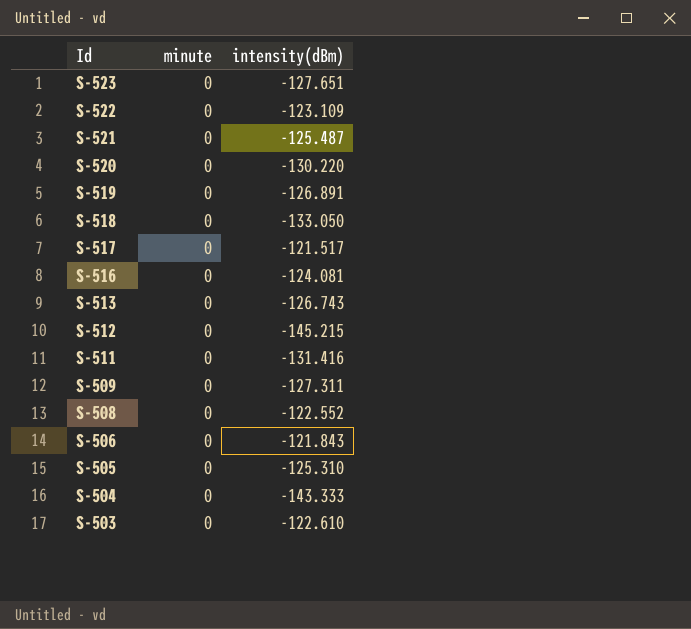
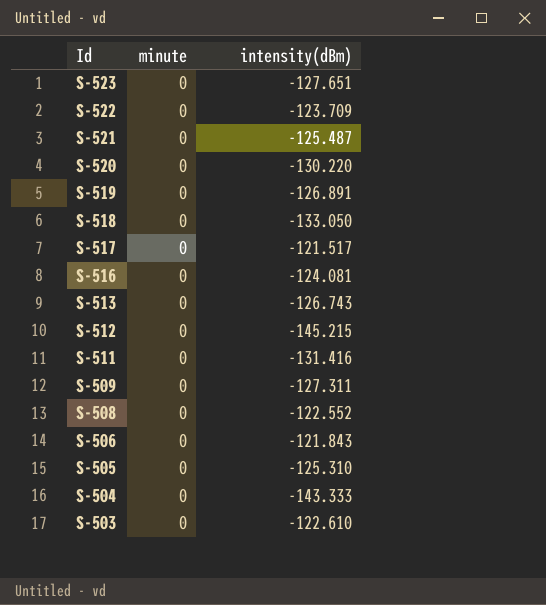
S-522 | intensity(dBm): -123.109 -> -123.709

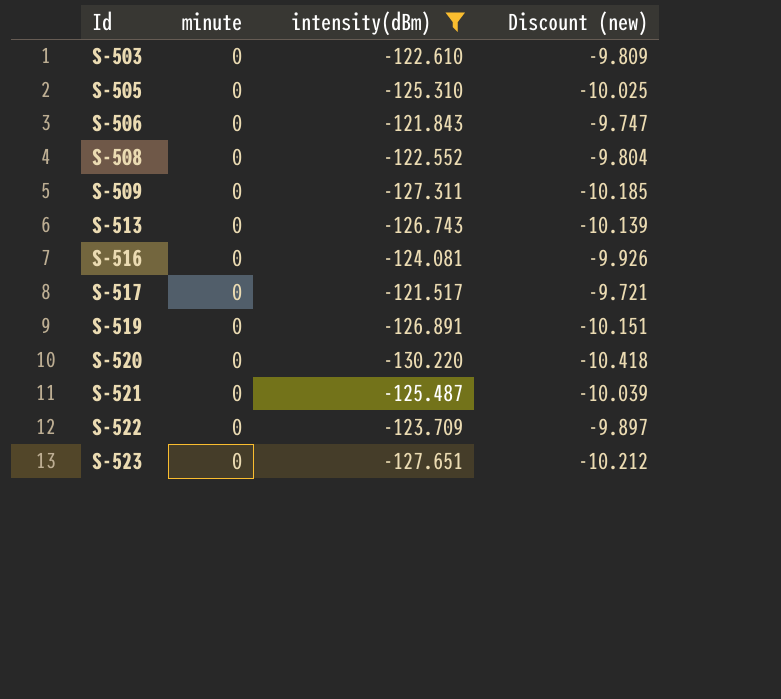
filter: none -> intensity(dBm) >= -130.220
row order: Id descending -> Id ascending
column Discount (new) | formula: none -> [intensity(dBm)] * 0.08

